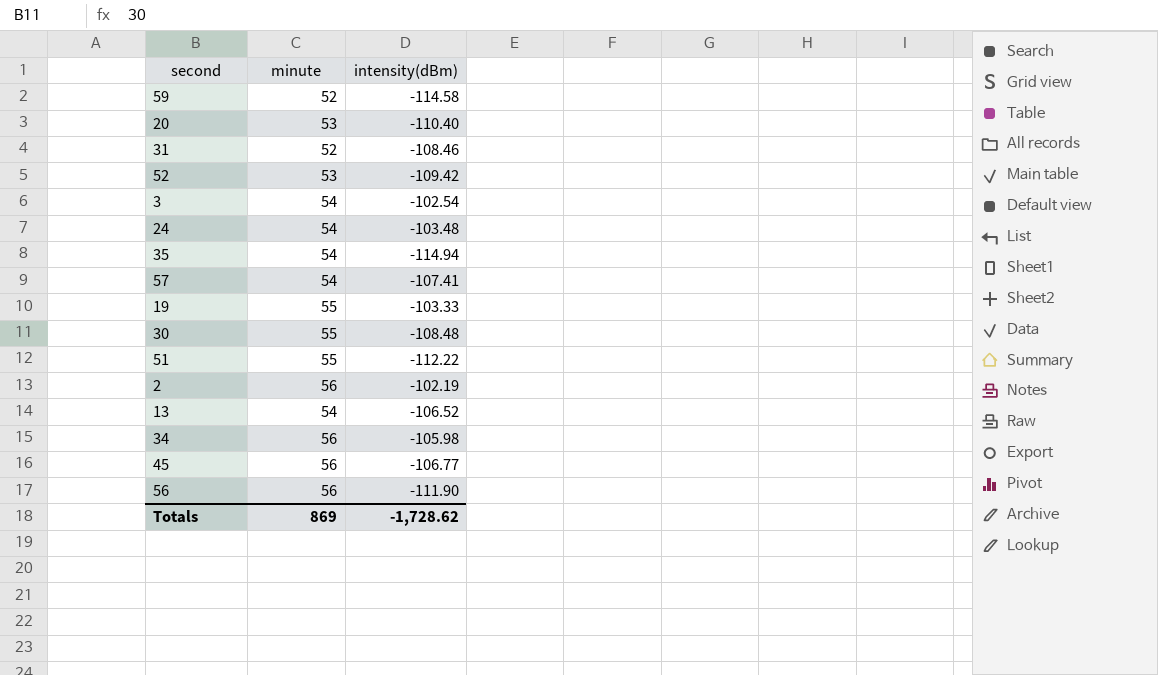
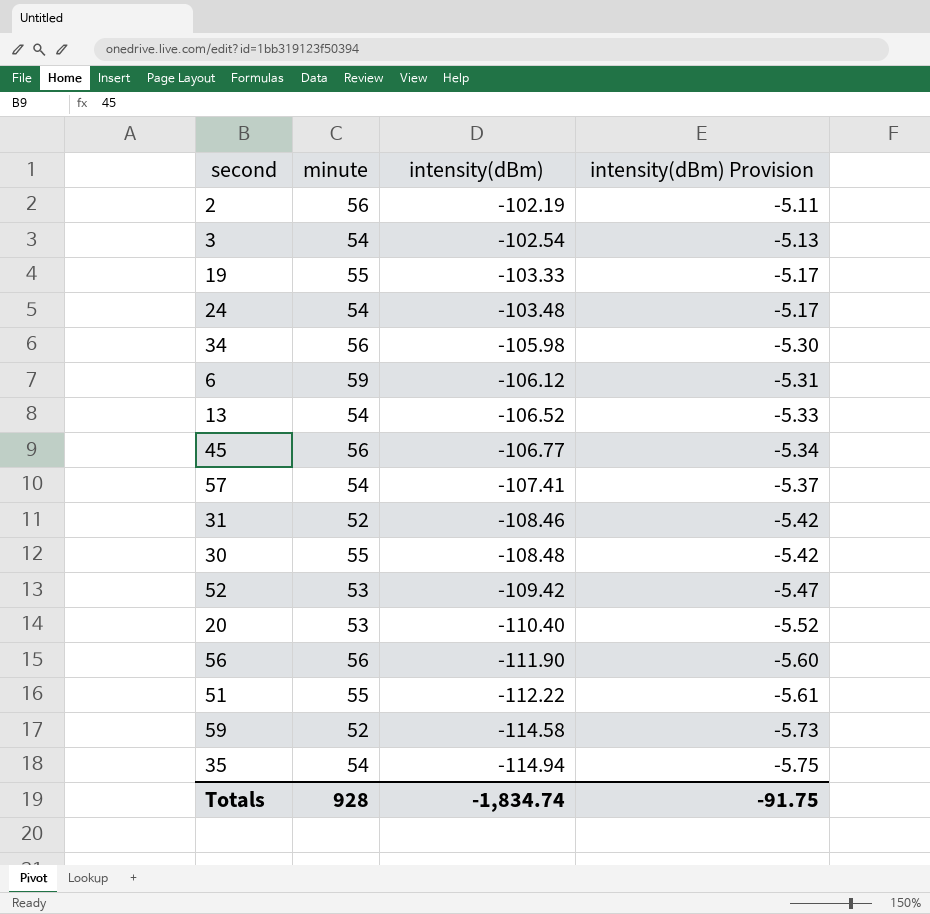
row order: none -> intensity(dBm) descending
column intensity(dBm) Provision | formula: none -> [intensity(dBm)] * 0.05
row 6: none -> 59 | -106.12 | -5.31
Totals | minute: 869 -> 928
Totals | intensity(dBm): -1,728.62 -> -1,834.74

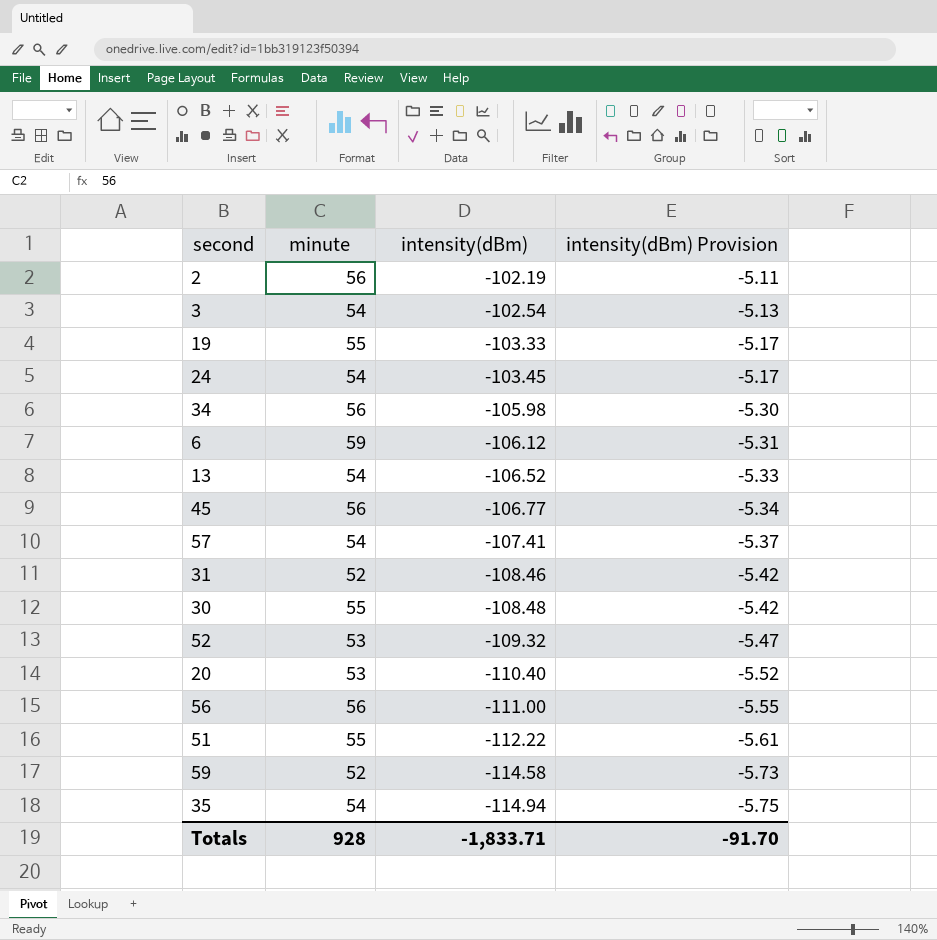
24 | intensity(dBm): -103.48 -> -103.45
52 | intensity(dBm): -109.42 -> -109.32
56 | intensity(dBm): -111.90 -> -111.00
56 | intensity(dBm) Provision: -5.60 -> -5.55
Totals | intensity(dBm): -1,834.74 -> -1,833.71
Totals | intensity(dBm) Provision: -91.75 -> -91.70

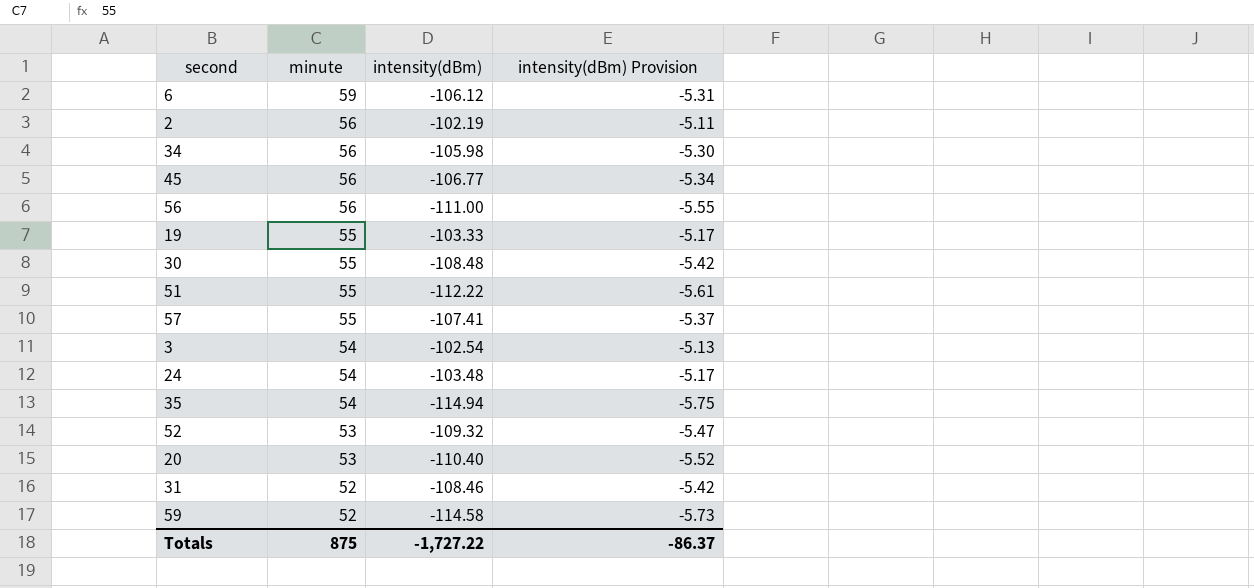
row order: intensity(dBm) descending -> minute descending
row 13: 54 | -106.52 | -5.33 -> none
57 | minute: 54 -> 55
24 | intensity(dBm): -103.45 -> -103.48
Totals | minute: 928 -> 875
Totals | intensity(dBm): -1,833.71 -> -1,727.22
Totals | intensity(dBm) Provision: -91.70 -> -86.37

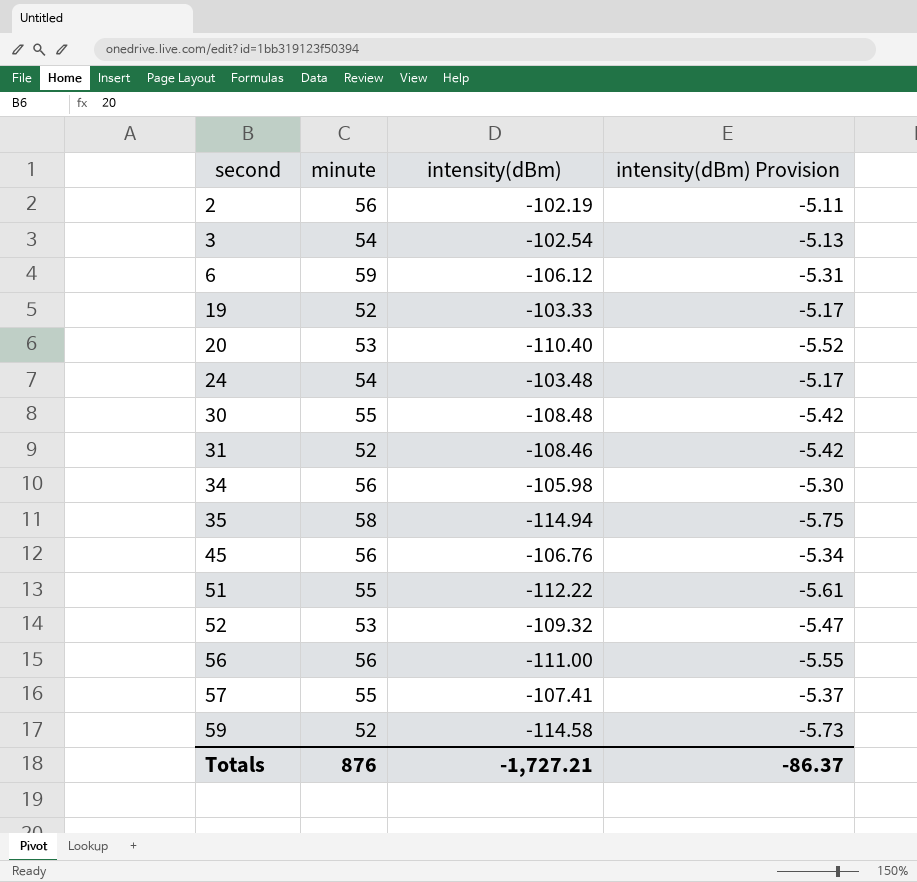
row order: minute descending -> second ascending
19 | minute: 55 -> 52
35 | minute: 54 -> 58
45 | intensity(dBm): -106.77 -> -106.76
Totals | minute: 875 -> 876
Totals | intensity(dBm): -1,727.22 -> -1,727.21

